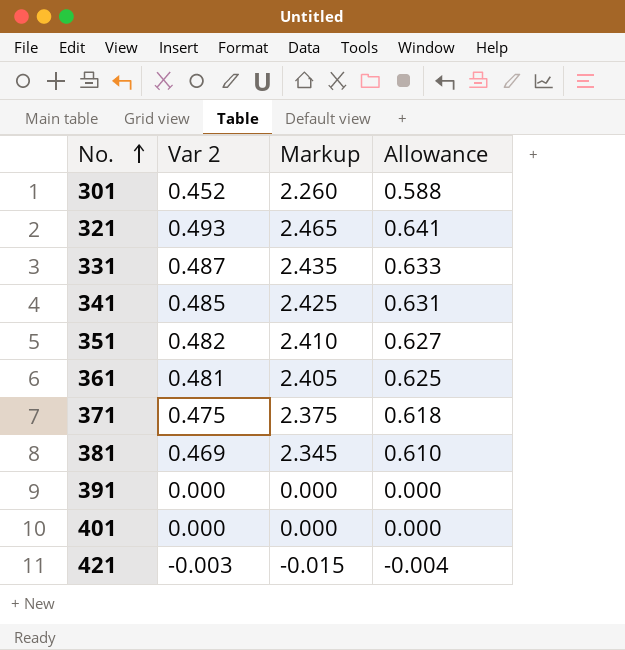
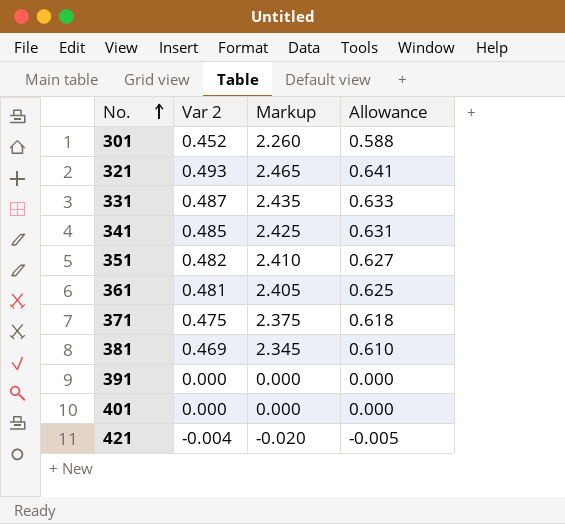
421 | Var 2: -0.003 -> -0.004
421 | Markup: -0.015 -> -0.020
421 | Allowance: -0.004 -> -0.005

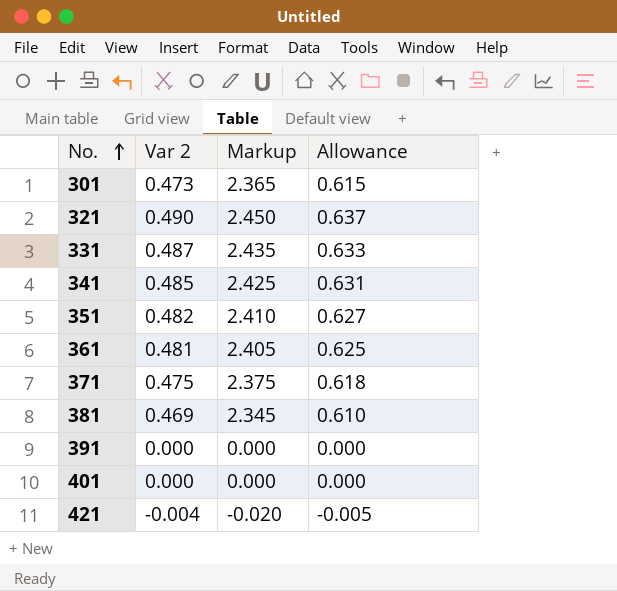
301 | Var 2: 0.452 -> 0.473
301 | Markup: 2.260 -> 2.365
301 | Allowance: 0.588 -> 0.615
321 | Var 2: 0.493 -> 0.490
321 | Markup: 2.465 -> 2.450
321 | Allowance: 0.641 -> 0.637

